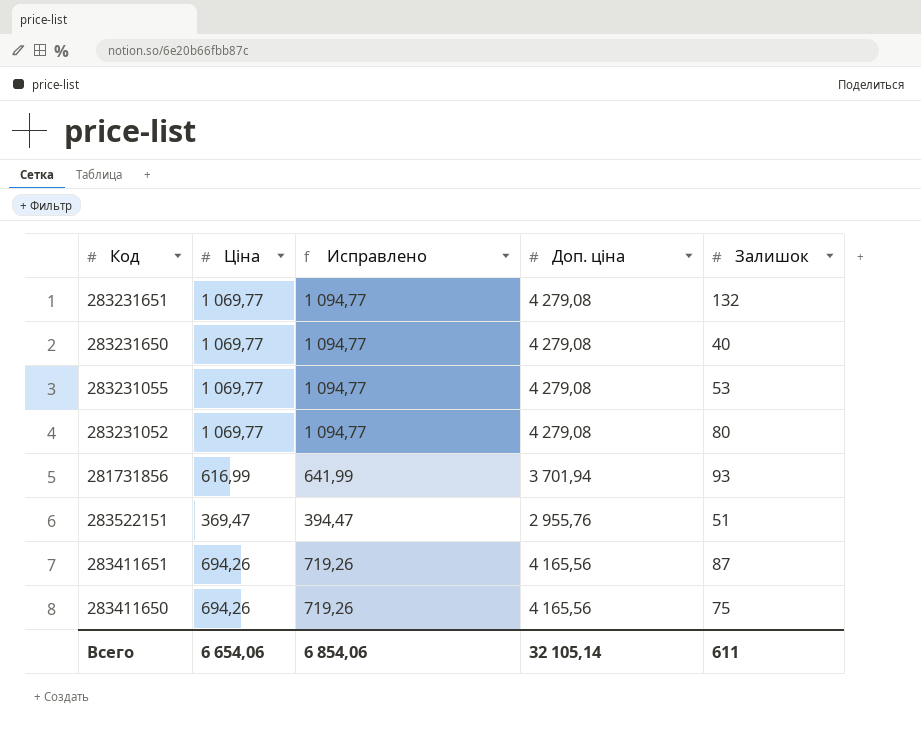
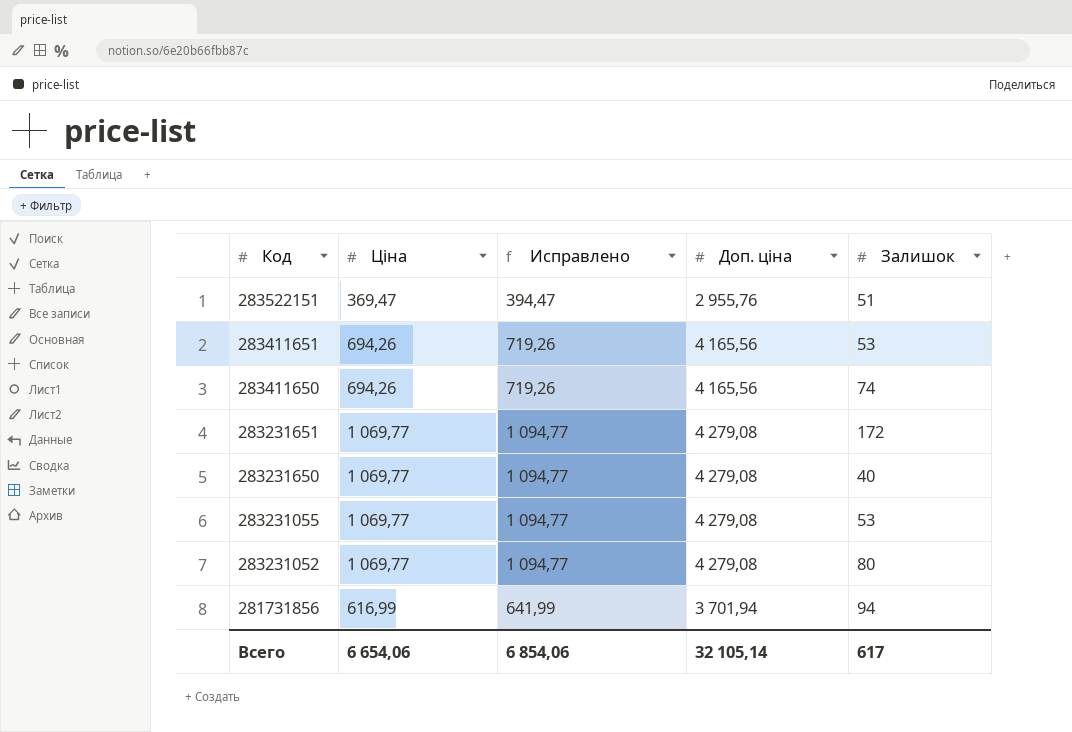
row order: none -> Код descending
283411651 | Залишок: 87 -> 53
283411650 | Залишок: 75 -> 74
283231651 | Залишок: 132 -> 172
281731856 | Залишок: 93 -> 94
Всего | Залишок: 611 -> 617

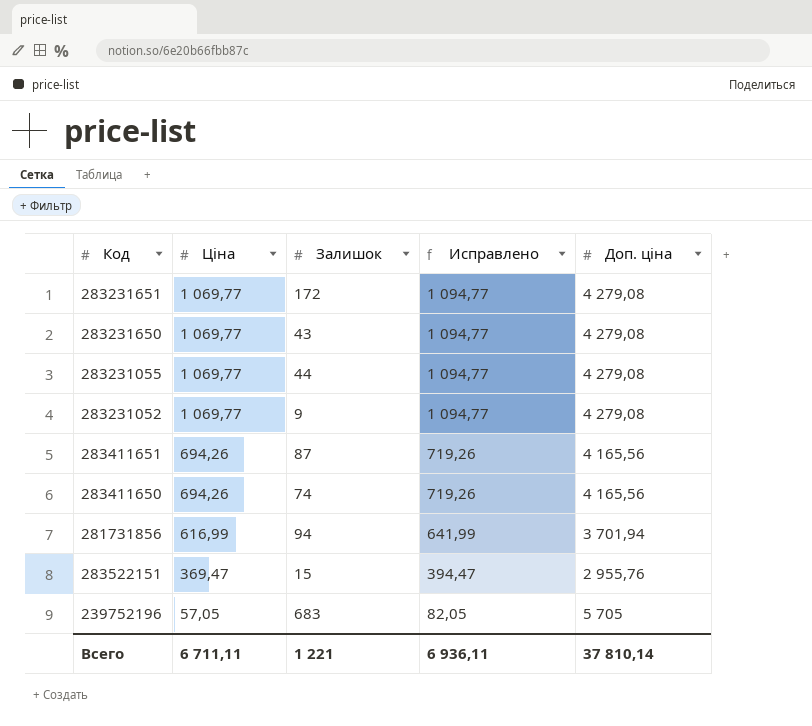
row order: Код descending -> Ціна descending
column Залишок | position: 5 -> 3
283231650 | Залишок: 40 -> 43
283231055 | Залишок: 53 -> 44
283231052 | Залишок: 80 -> 9
283411651 | Залишок: 53 -> 87
283522151 | Залишок: 51 -> 15
row 239752196: none -> 57,05 | 683 | 82,05 | 5 705
Всего | Ціна: 6 654,06 -> 6 711,11
Всего | Залишок: 617 -> 1 221
Всего | Исправлено: 6 854,06 -> 6 936,11
Всего | Доп. ціна: 32 105,14 -> 37 810,14

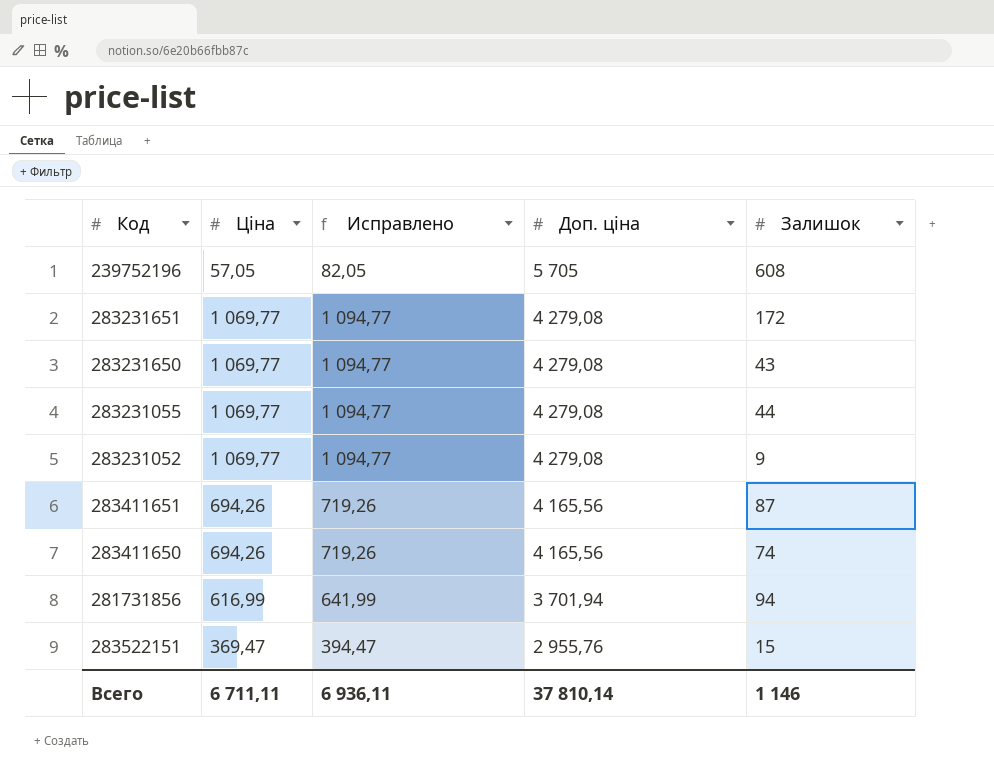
row order: Ціна descending -> Доп. ціна descending
column Залишок | position: 3 -> 5
239752196 | Залишок: 683 -> 608
Всего | Залишок: 1 221 -> 1 146

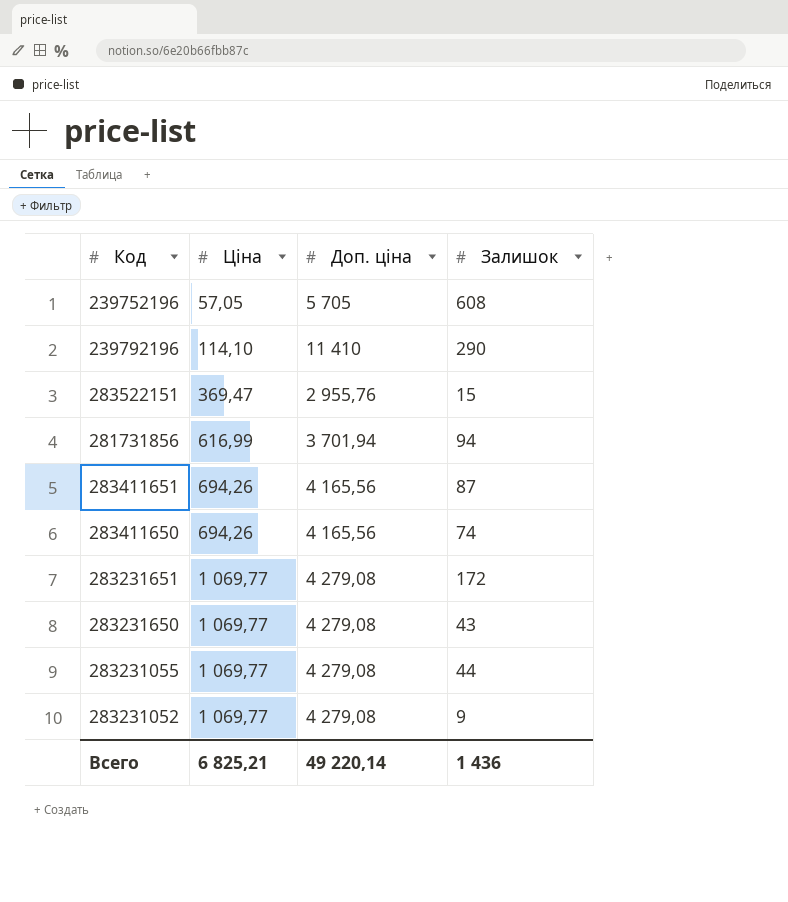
row order: Доп. ціна descending -> Ціна ascending
column Исправлено | formula: [Ціна] + 25 -> none
row 239792196: none -> 114,10 | 11 410 | 290
Всего | Ціна: 6 711,11 -> 6 825,21
Всего | Доп. ціна: 37 810,14 -> 49 220,14
Всего | Залишок: 1 146 -> 1 436

